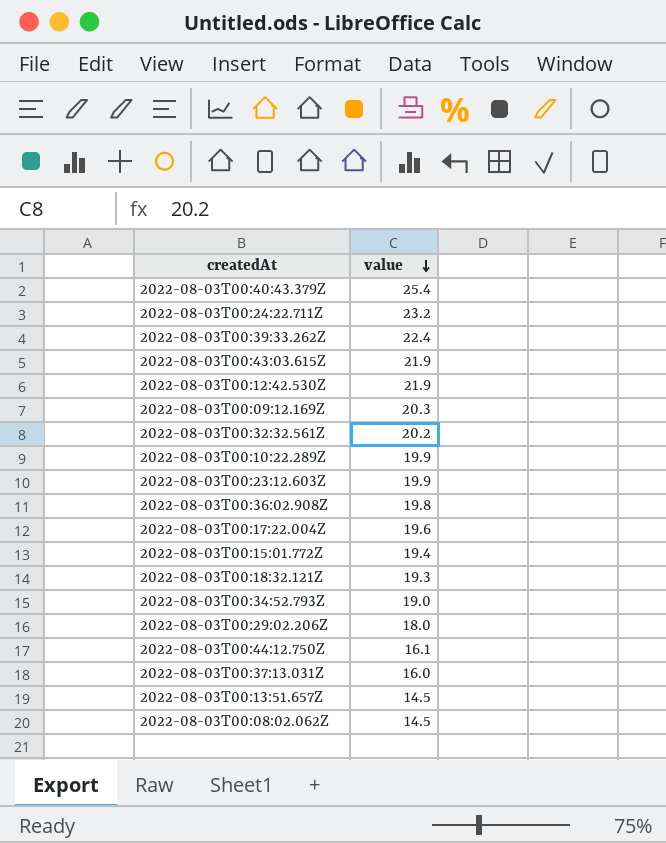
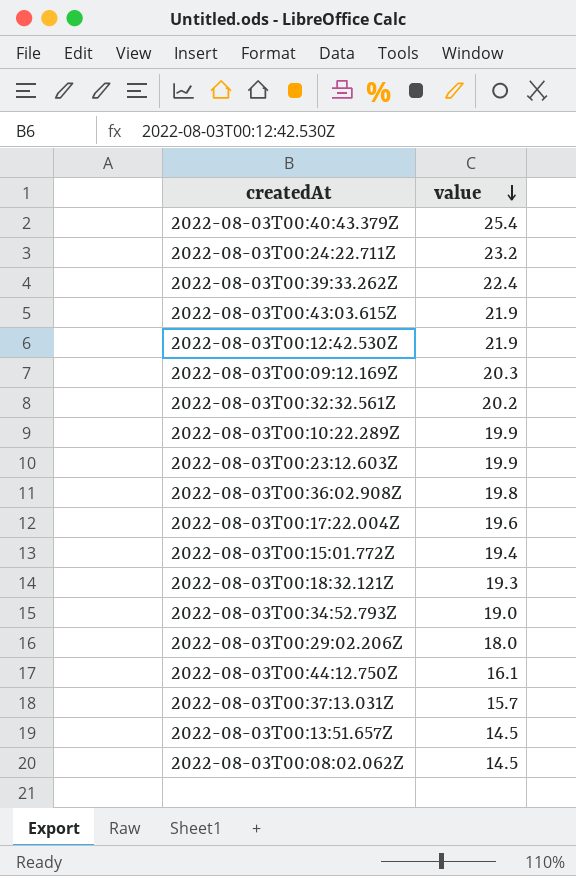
2022-08-03T00:37:13.031Z | value: 16.0 -> 15.7

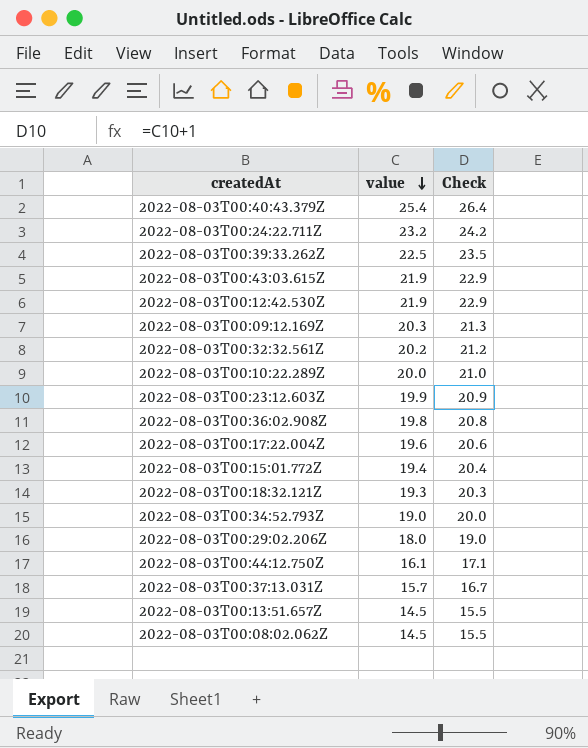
column Check | formula: none -> [value] + 1
2022-08-03T00:39:33.262Z | value: 22.4 -> 22.5
2022-08-03T00:10:22.289Z | value: 19.9 -> 20.0

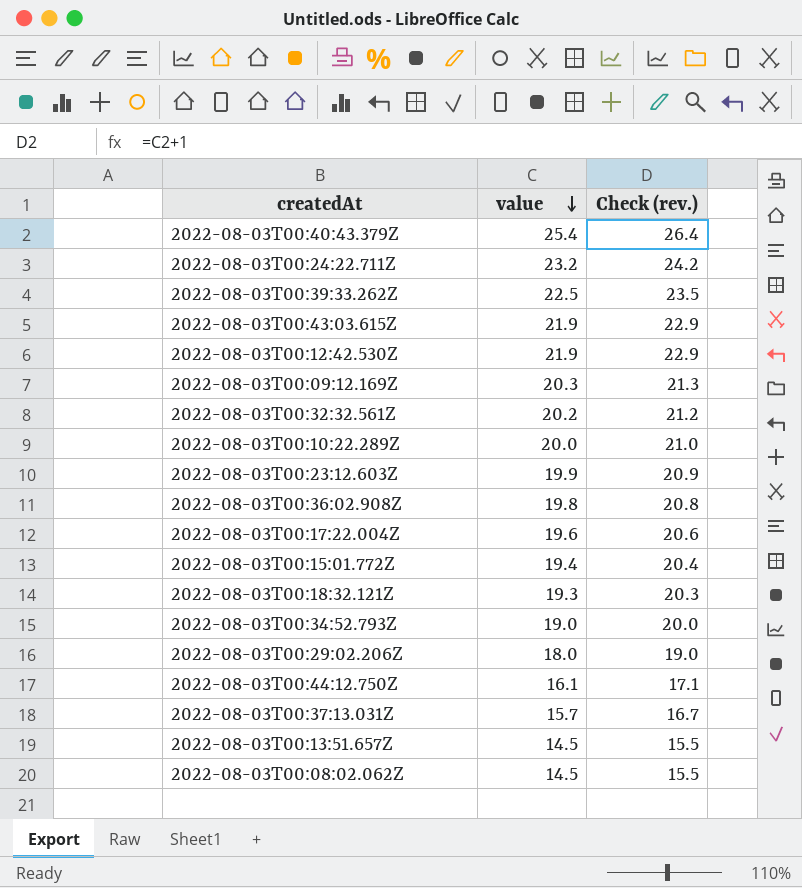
column name: Check -> Check (rev.)

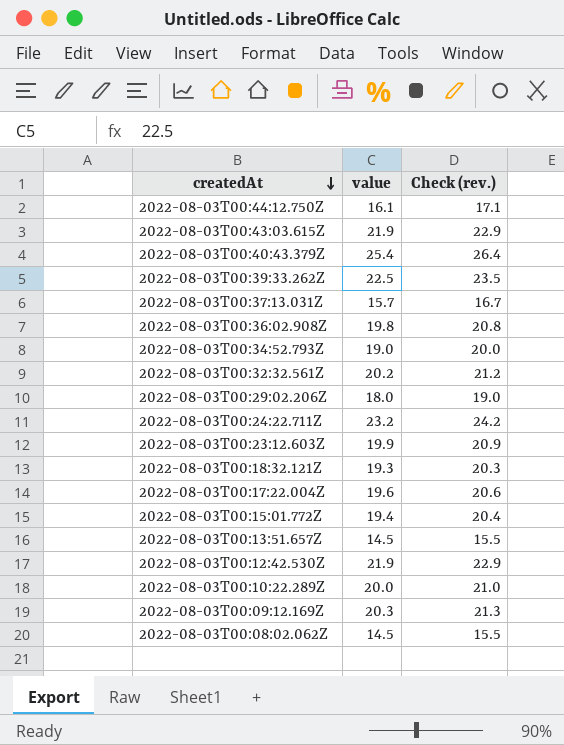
row order: value descending -> createdAt descending

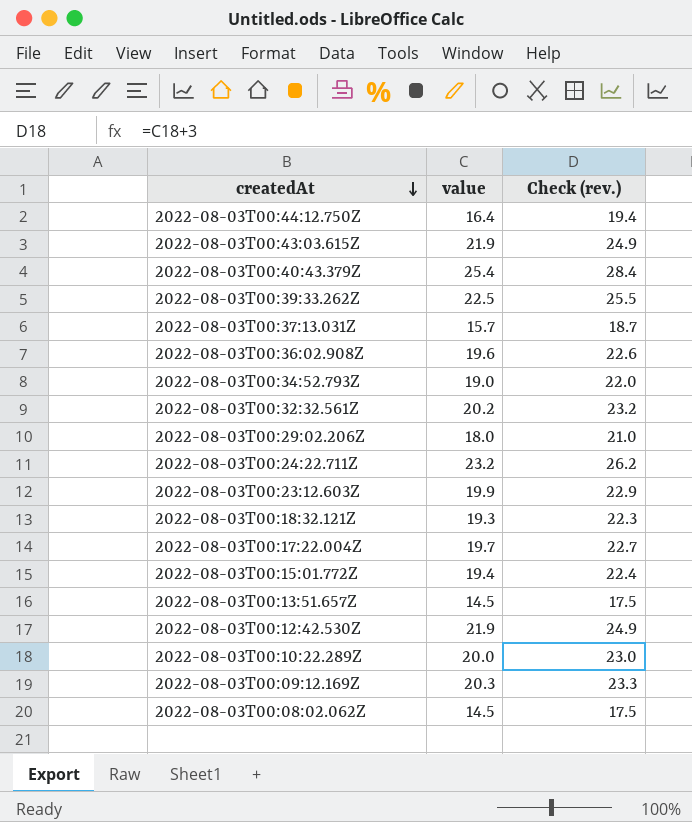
column Check (rev.) | formula: [value] + 1 -> [value] + 3
2022-08-03T00:44:12.750Z | value: 16.1 -> 16.4
2022-08-03T00:36:02.908Z | value: 19.8 -> 19.6
2022-08-03T00:17:22.004Z | value: 19.6 -> 19.7

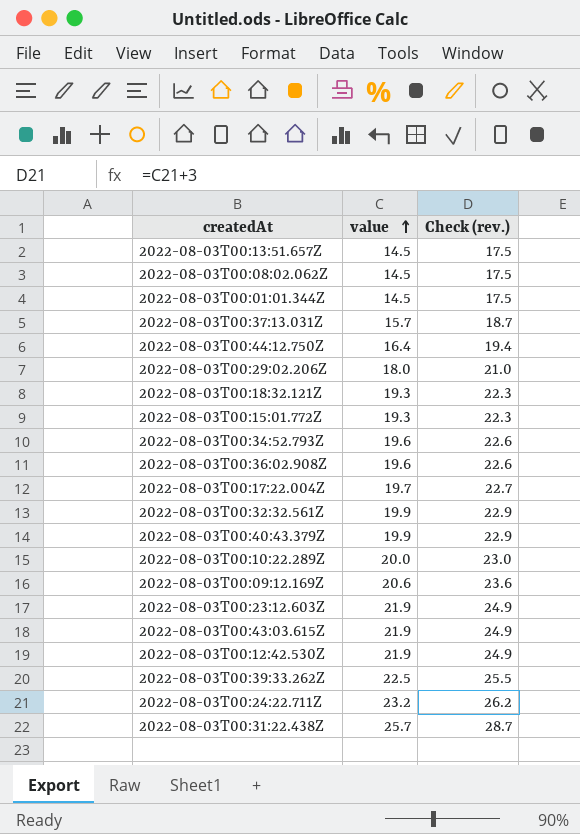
row order: createdAt descending -> value ascending
row 2022-08-03T00:01:01.344Z: none -> 14.5 | 17.5
2022-08-03T00:15:01.772Z | value: 19.4 -> 19.3
2022-08-03T00:15:01.772Z | Check (rev.): 22.4 -> 22.3
2022-08-03T00:34:52.793Z | value: 19.0 -> 19.6
2022-08-03T00:34:52.793Z | Check (rev.): 22.0 -> 22.6
2022-08-03T00:32:32.561Z | value: 20.2 -> 19.9
2022-08-03T00:32:32.561Z | Check (rev.): 23.2 -> 22.9
2022-08-03T00:40:43.379Z | value: 25.4 -> 19.9
2022-08-03T00:40:43.379Z | Check (rev.): 28.4 -> 22.9
2022-08-03T00:09:12.169Z | value: 20.3 -> 20.6
2022-08-03T00:09:12.169Z | Check (rev.): 23.3 -> 23.6
2022-08-03T00:23:12.603Z | value: 19.9 -> 21.9
2022-08-03T00:23:12.603Z | Check (rev.): 22.9 -> 24.9
row 2022-08-03T00:31:22.438Z: none -> 25.7 | 28.7

